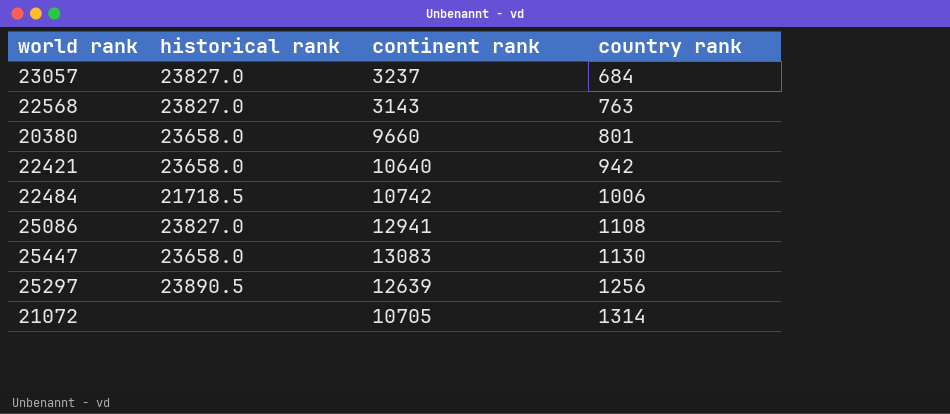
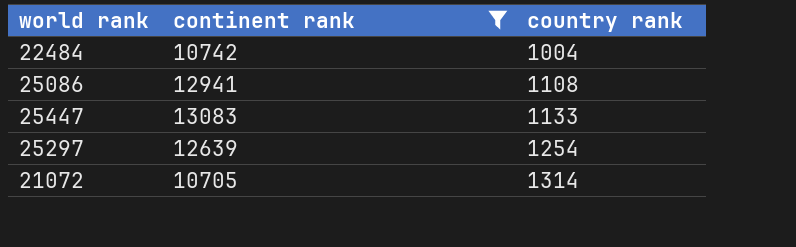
filter: none -> continent rank >= 10705
column historical rank | position: 2 -> none
22484 | country rank: 1006 -> 1004
25447 | country rank: 1130 -> 1133
25297 | country rank: 1256 -> 1254

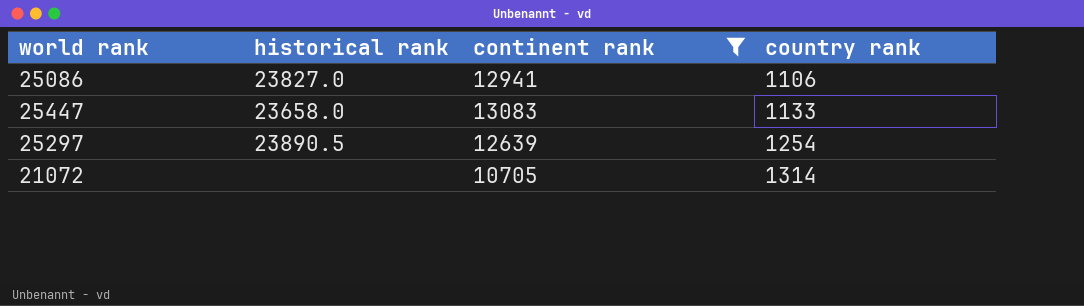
column historical rank | position: none -> 2
row 22484: 10742 | 1004 -> none
25086 | country rank: 1108 -> 1106

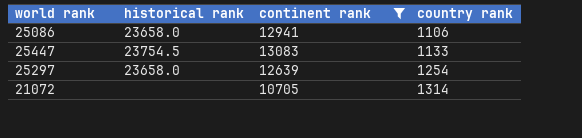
25086 | historical rank: 23827.0 -> 23658.0
25447 | historical rank: 23658.0 -> 23754.5
25297 | historical rank: 23890.5 -> 23658.0

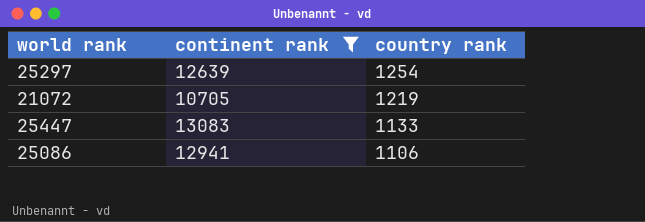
row order: country rank ascending -> country rank descending
column historical rank | position: 2 -> none
21072 | country rank: 1314 -> 1219

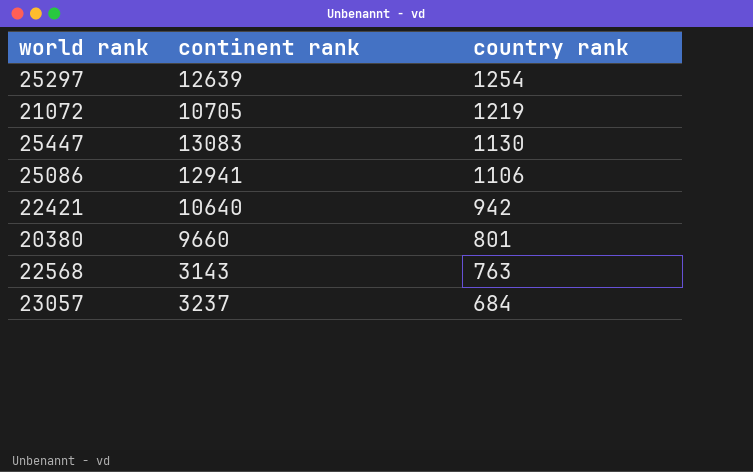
filter: continent rank >= 10705 -> none
25447 | country rank: 1133 -> 1130

